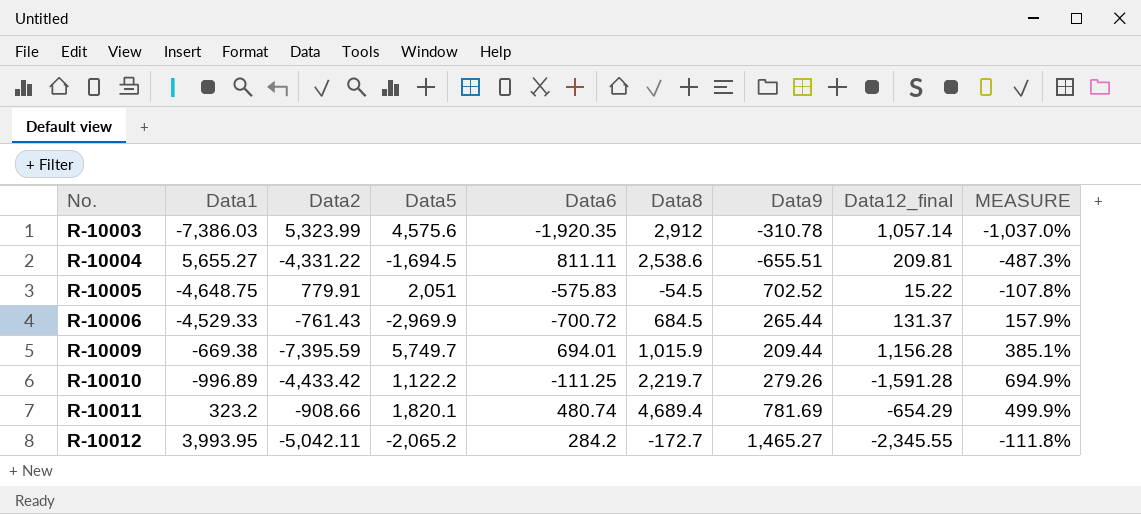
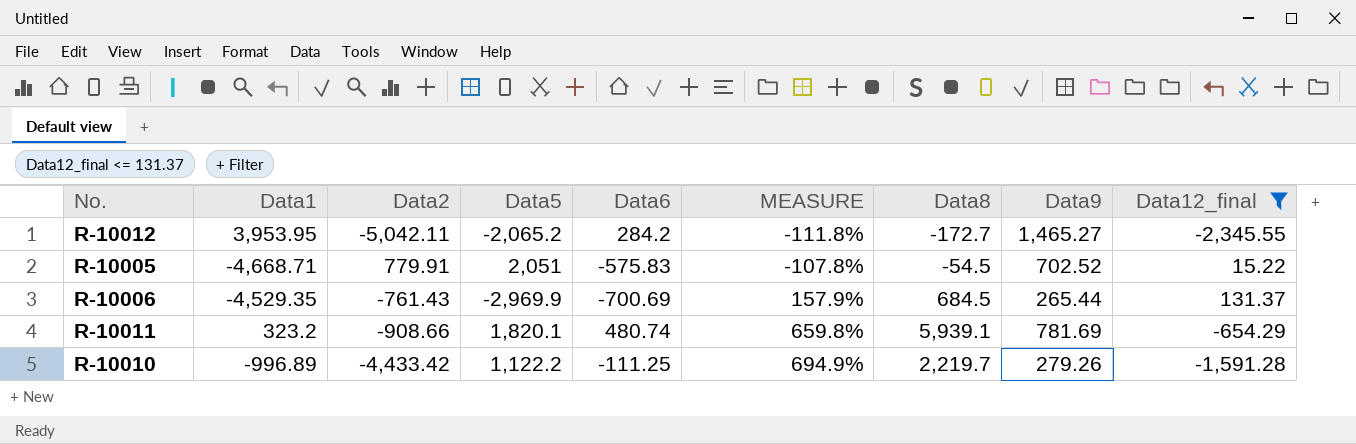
filter: none -> Data12_final <= 131.37
row order: No. ascending -> MEASURE ascending
column MEASURE | position: 9 -> 6
R-10012 | Data1: 3,993.95 -> 3,953.95
R-10005 | Data1: -4,648.75 -> -4,668.71
R-10006 | Data1: -4,529.33 -> -4,529.35
R-10006 | Data6: -700.72 -> -700.69
R-10011 | MEASURE: 499.9% -> 659.8%
R-10011 | Data8: 4,689.4 -> 5,939.1

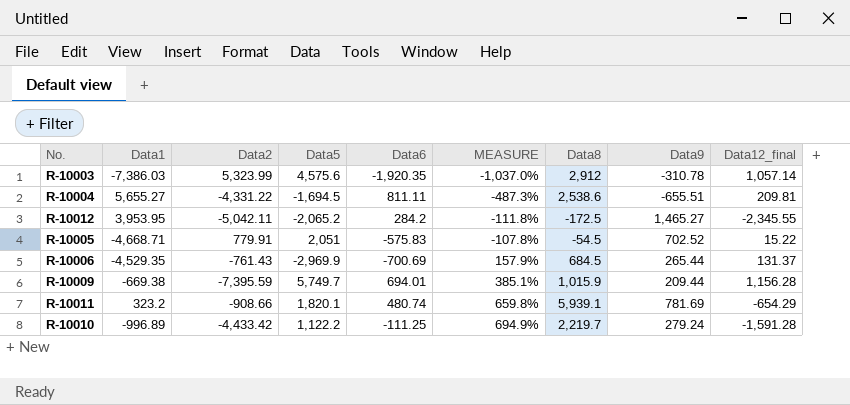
filter: Data12_final <= 131.37 -> none
R-10012 | Data8: -172.7 -> -172.5
R-10010 | Data9: 279.26 -> 279.24

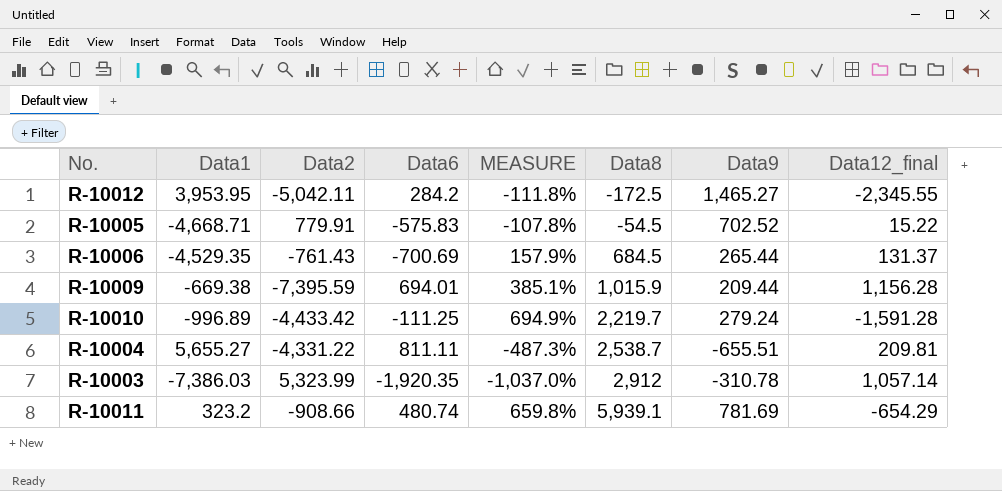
row order: MEASURE ascending -> Data8 ascending
column Data5 | position: 4 -> none
R-10004 | Data8: 2,538.6 -> 2,538.7

